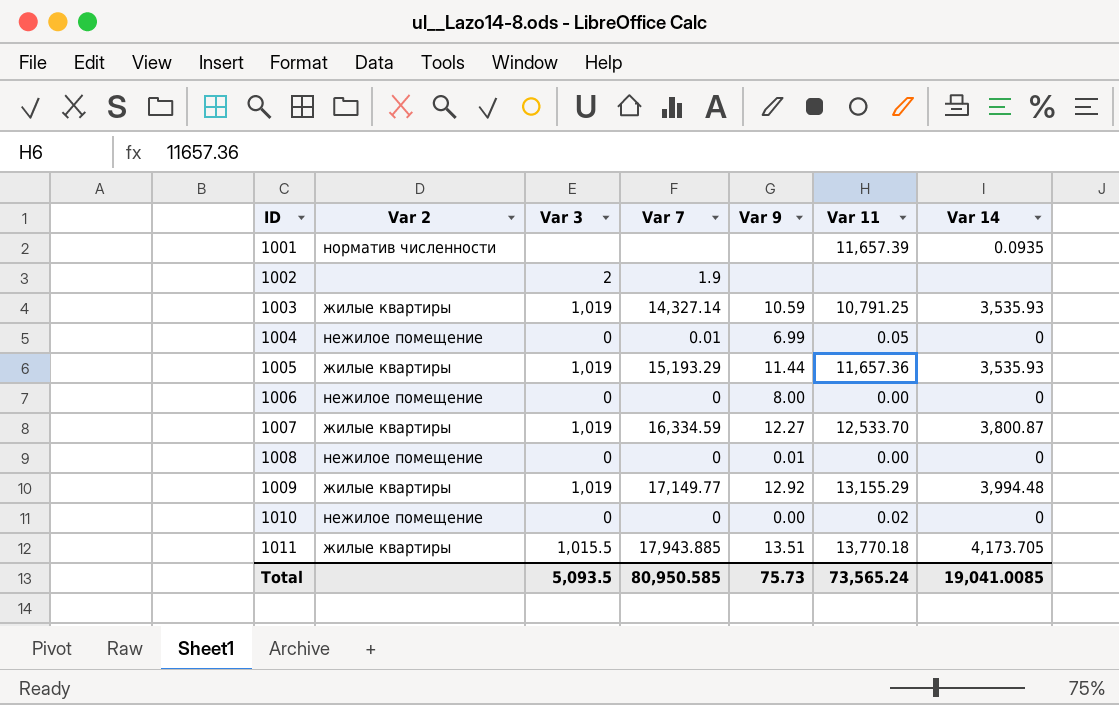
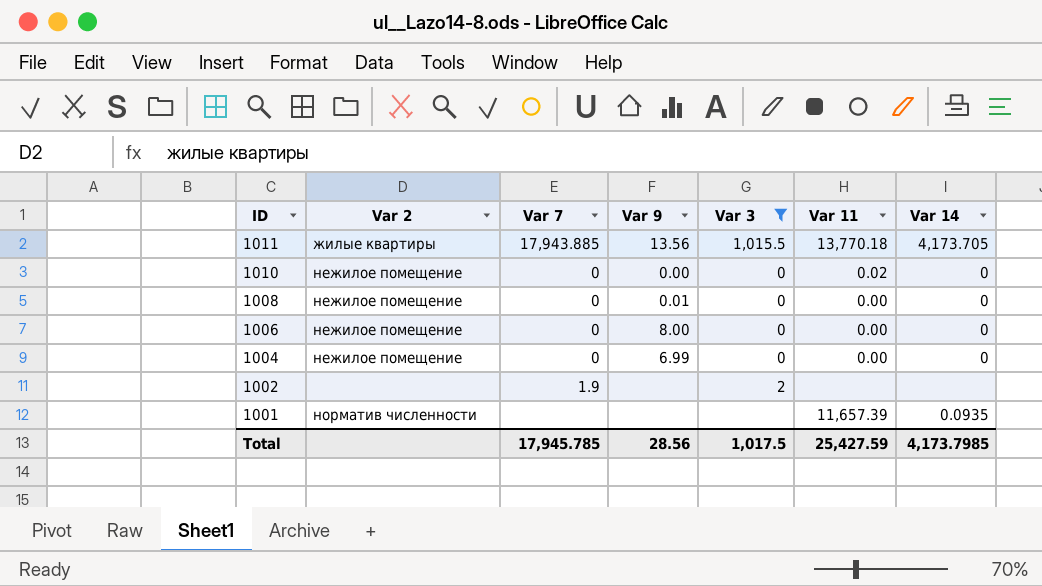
filter: none -> Var 3 != 1,019
row order: ID ascending -> ID descending
column Var 3 | position: 3 -> 5
1011 | Var 9: 13.51 -> 13.56
1004 | Var 7: 0.01 -> 0
1004 | Var 11: 0.05 -> 0.00
Total | Var 7: 80,950.585 -> 17,945.785
Total | Var 9: 75.73 -> 28.56
Total | Var 3: 5,093.5 -> 1,017.5
Total | Var 11: 73,565.24 -> 25,427.59
Total | Var 14: 19,041.0085 -> 4,173.7985

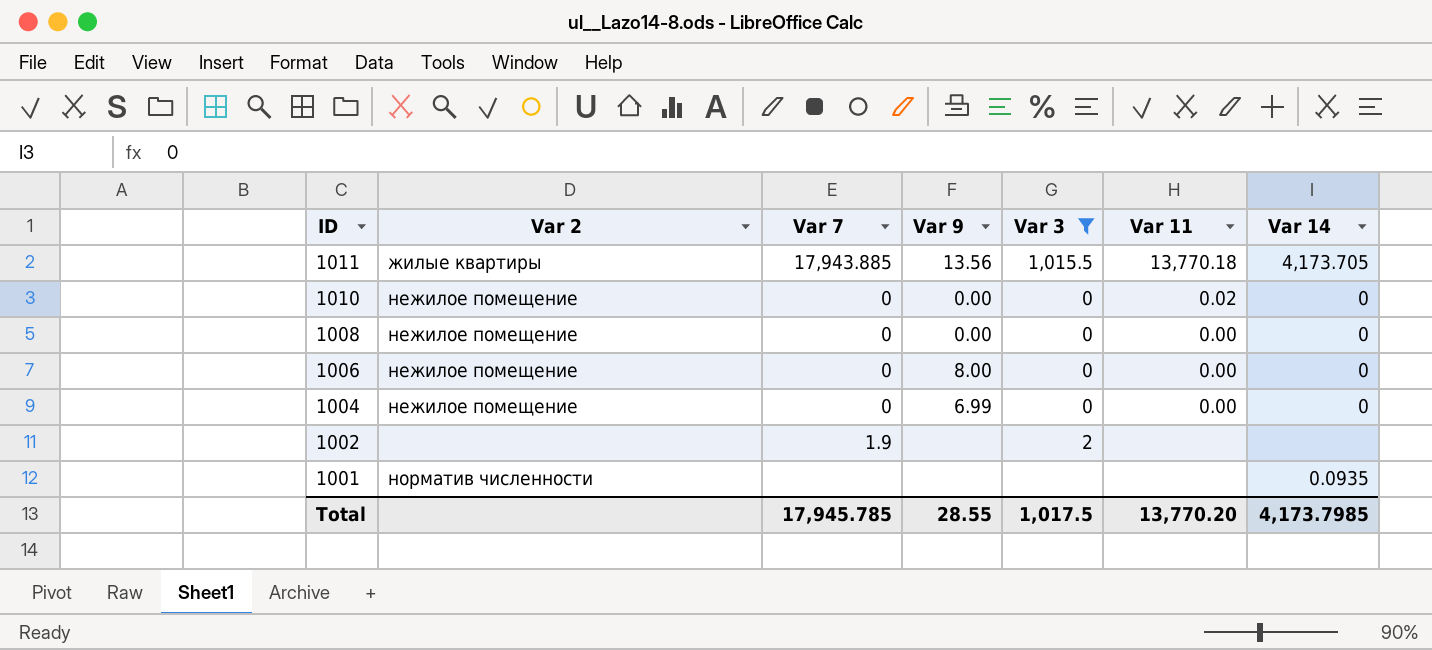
1008 | Var 9: 0.01 -> 0.00
1001 | Var 11: 11,657.39 -> none
Total | Var 9: 28.56 -> 28.55
Total | Var 11: 25,427.59 -> 13,770.20

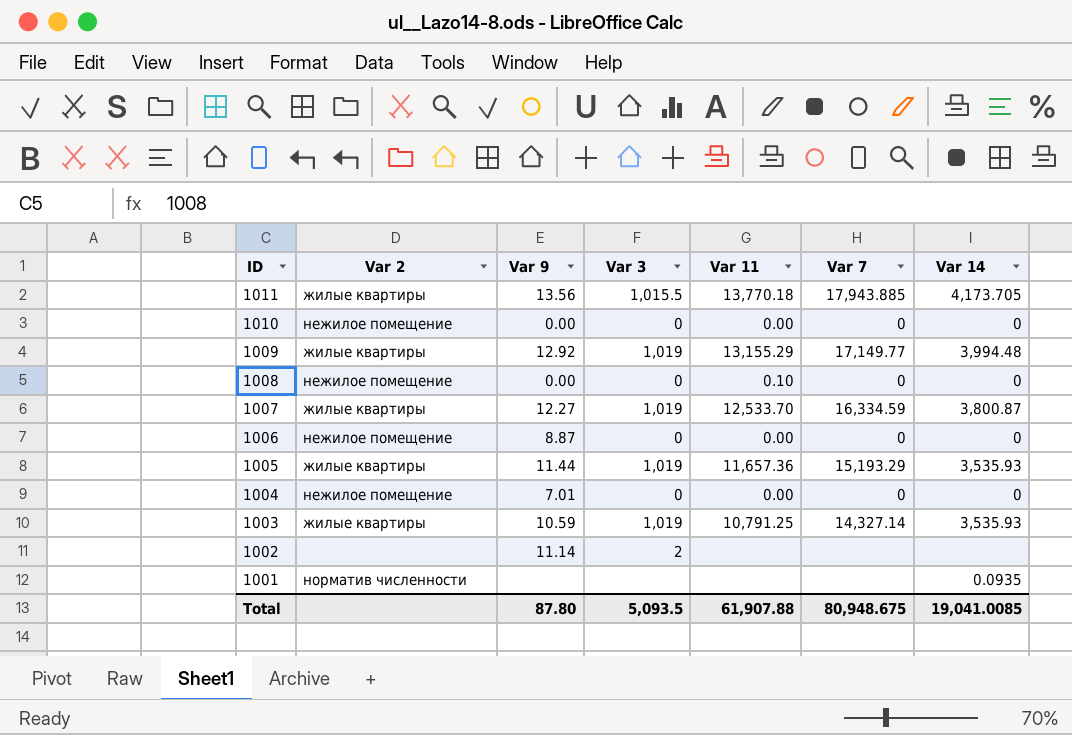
filter: Var 3 != 1,019 -> none
column Var 7 | position: 3 -> 6
1010 | Var 11: 0.02 -> 0.00
1008 | Var 11: 0.00 -> 0.10
1006 | Var 9: 8.00 -> 8.87
1004 | Var 9: 6.99 -> 7.01
1002 | Var 9: none -> 11.14
1002 | Var 7: 1.9 -> none
Total | Var 9: 28.55 -> 87.80
Total | Var 3: 1,017.5 -> 5,093.5
Total | Var 11: 13,770.20 -> 61,907.88
Total | Var 7: 17,945.785 -> 80,948.675
Total | Var 14: 4,173.7985 -> 19,041.0085

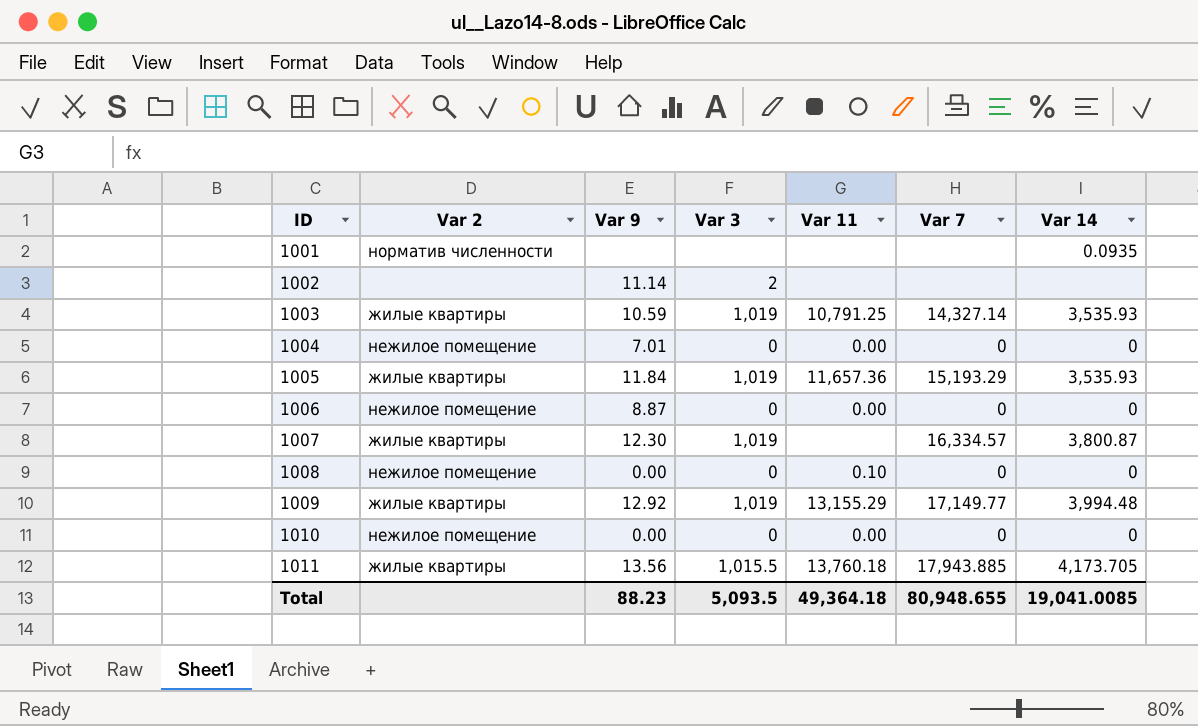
row order: ID descending -> ID ascending
1005 | Var 9: 11.44 -> 11.84
1007 | Var 9: 12.27 -> 12.30
1007 | Var 11: 12,533.70 -> none
1007 | Var 7: 16,334.59 -> 16,334.57
1011 | Var 11: 13,770.18 -> 13,760.18
Total | Var 9: 87.80 -> 88.23
Total | Var 11: 61,907.88 -> 49,364.18
Total | Var 7: 80,948.675 -> 80,948.655

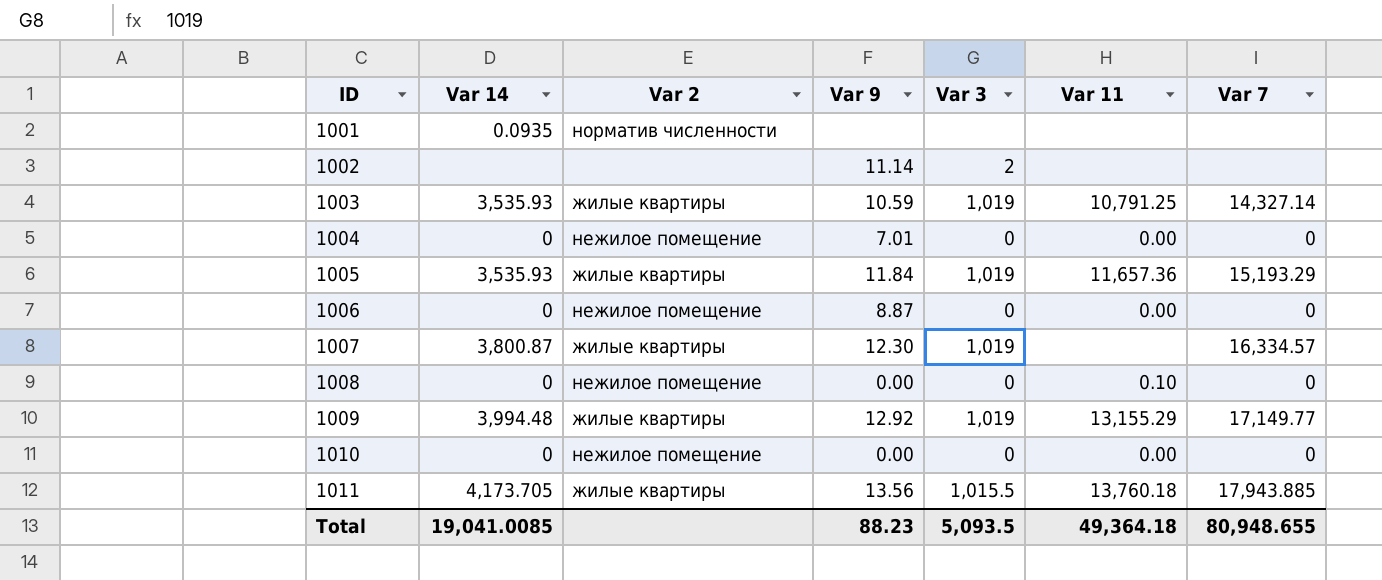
column Var 14 | position: 7 -> 2

